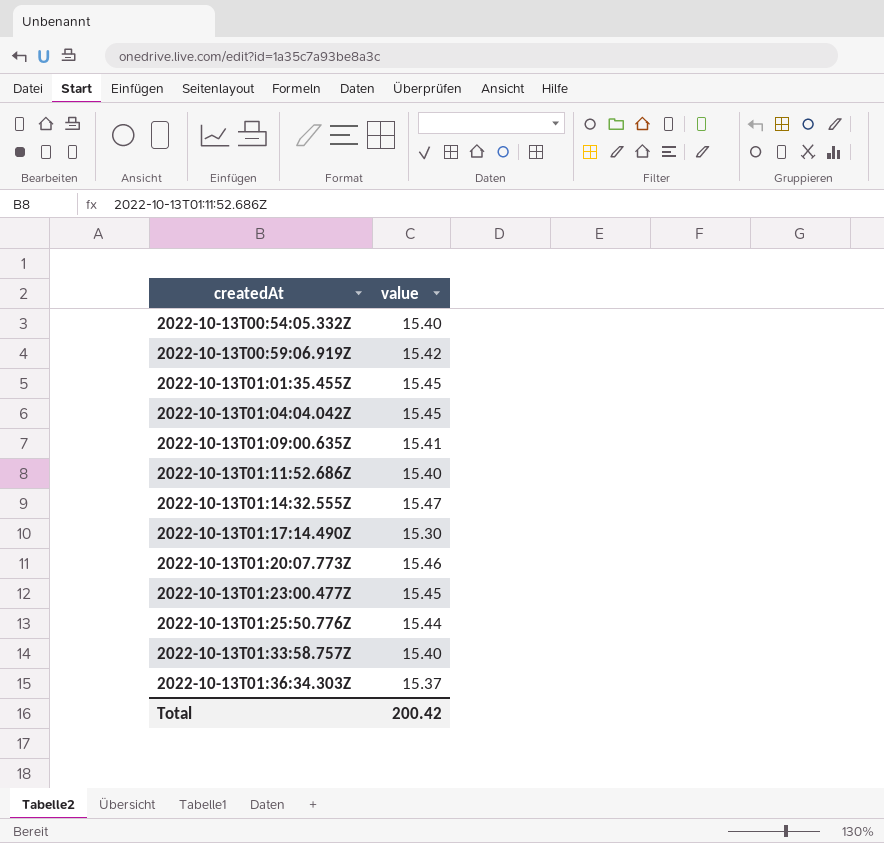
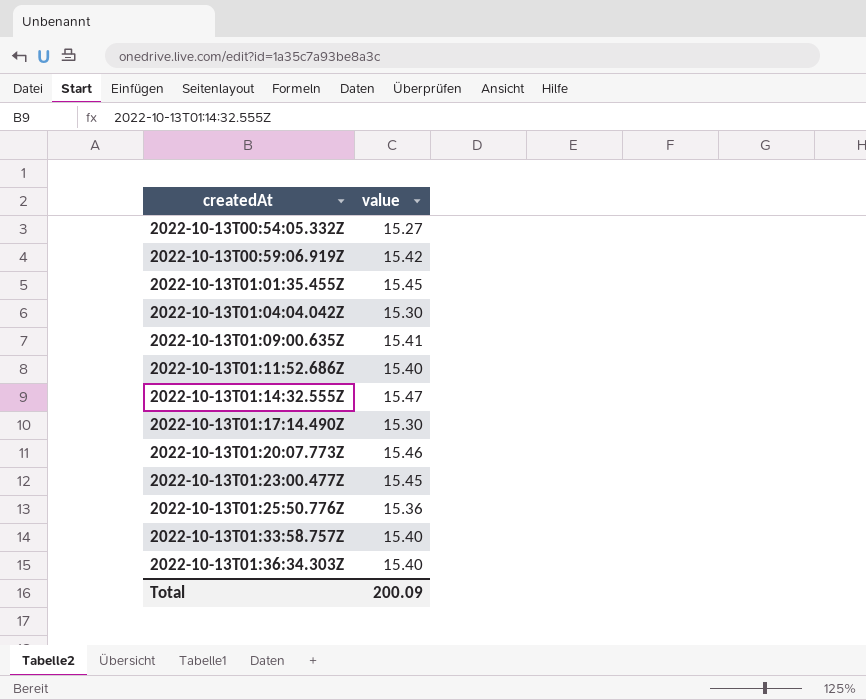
2022-10-13T00:54:05.332Z | value: 15.40 -> 15.27
2022-10-13T01:04:04.042Z | value: 15.45 -> 15.30
2022-10-13T01:25:50.776Z | value: 15.44 -> 15.36
2022-10-13T01:36:34.303Z | value: 15.37 -> 15.40
Total | value: 200.42 -> 200.09

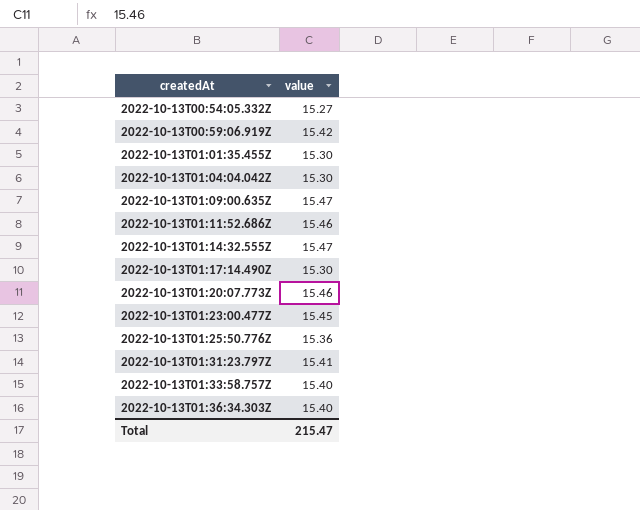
2022-10-13T01:01:35.455Z | value: 15.45 -> 15.30
2022-10-13T01:09:00.635Z | value: 15.41 -> 15.47
2022-10-13T01:11:52.686Z | value: 15.40 -> 15.46
row 2022-10-13T01:31:23.797Z: none -> 15.41
Total | value: 200.09 -> 215.47

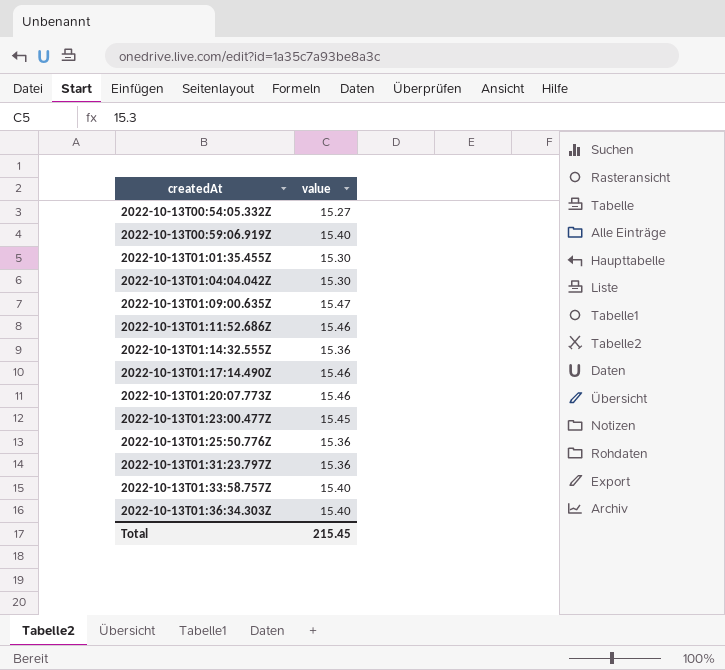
2022-10-13T00:59:06.919Z | value: 15.42 -> 15.40
2022-10-13T01:14:32.555Z | value: 15.47 -> 15.36
2022-10-13T01:17:14.490Z | value: 15.30 -> 15.46
2022-10-13T01:31:23.797Z | value: 15.41 -> 15.36
Total | value: 215.47 -> 215.45

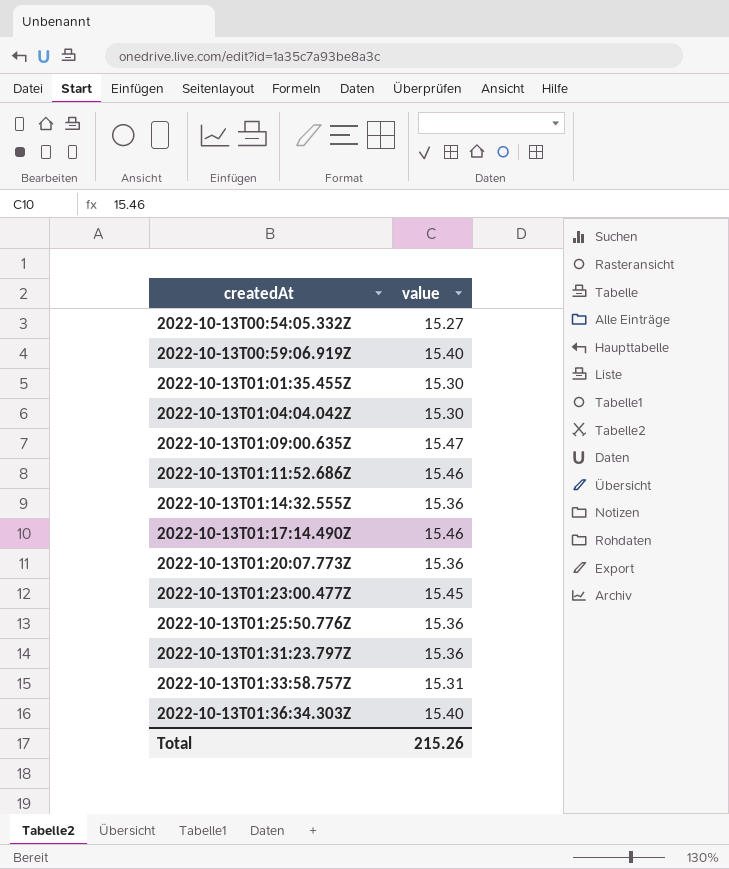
2022-10-13T01:20:07.773Z | value: 15.46 -> 15.36
2022-10-13T01:33:58.757Z | value: 15.40 -> 15.31
Total | value: 215.45 -> 215.26

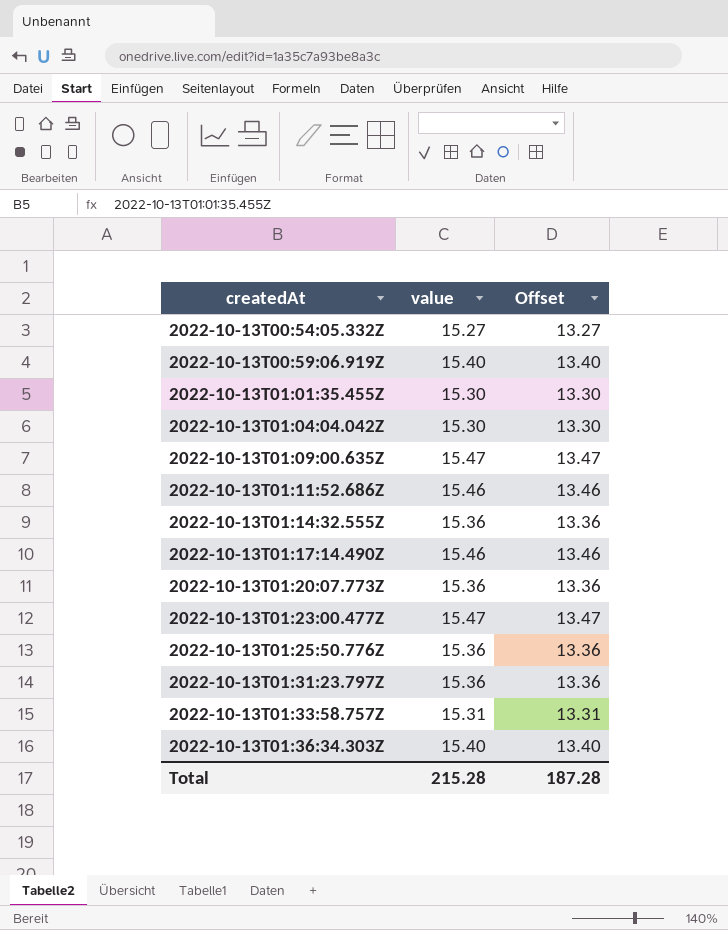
column Offset | formula: none -> [value] - 2
2022-10-13T01:23:00.477Z | value: 15.45 -> 15.47
Total | value: 215.26 -> 215.28

